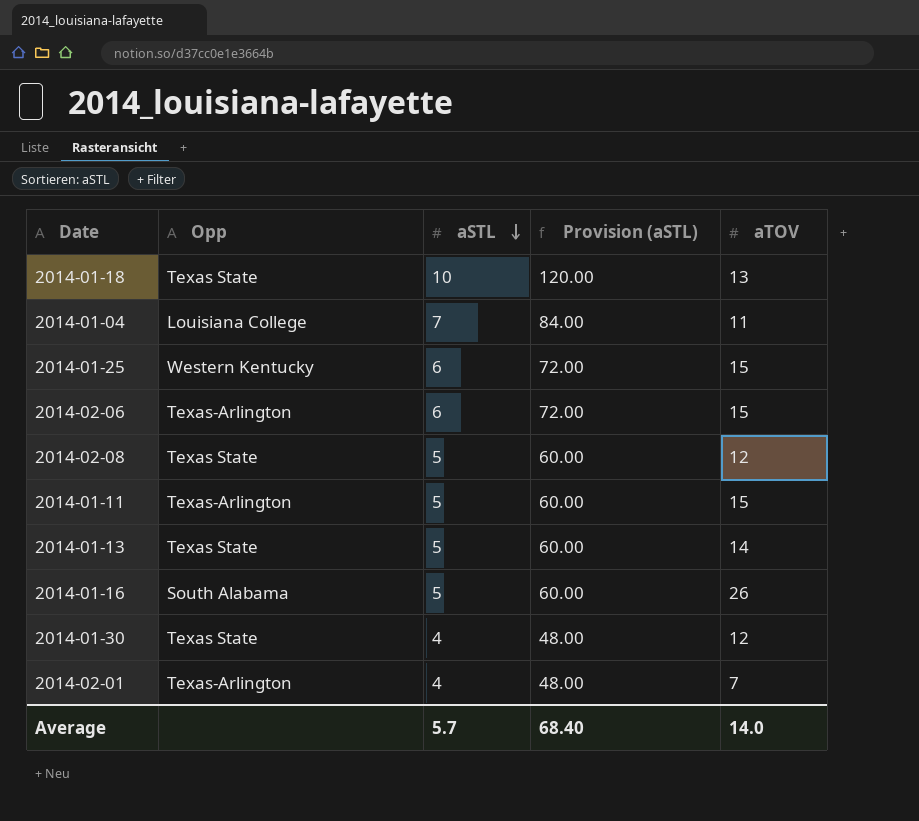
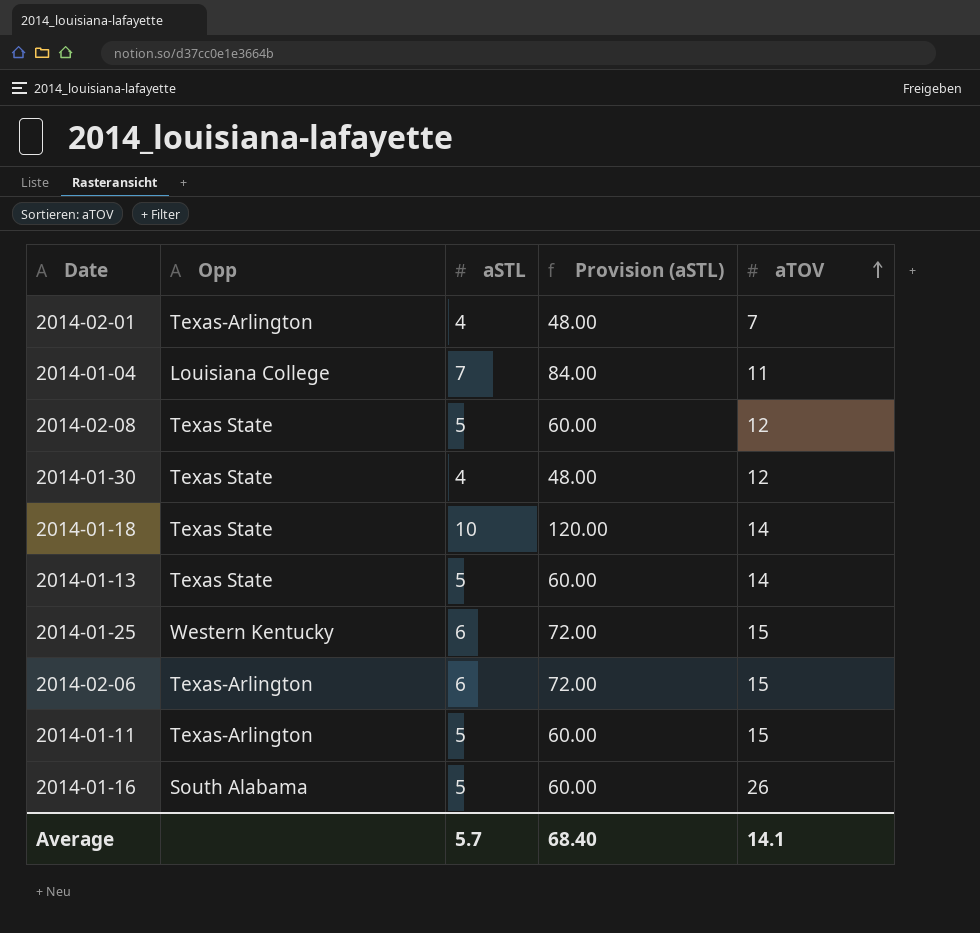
row order: aSTL descending -> aTOV ascending
2014-01-18 | aTOV: 13 -> 14
Average | aTOV: 14.0 -> 14.1

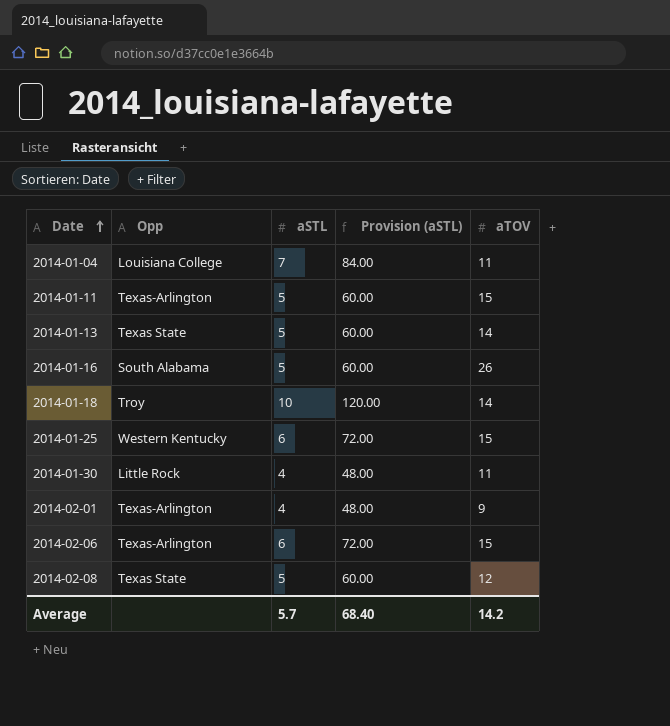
row order: aTOV ascending -> Date ascending
2014-01-18 | Opp: Texas State -> Troy
2014-01-30 | Opp: Texas State -> Little Rock
2014-01-30 | aTOV: 12 -> 11
2014-02-01 | aTOV: 7 -> 9
Average | aTOV: 14.1 -> 14.2

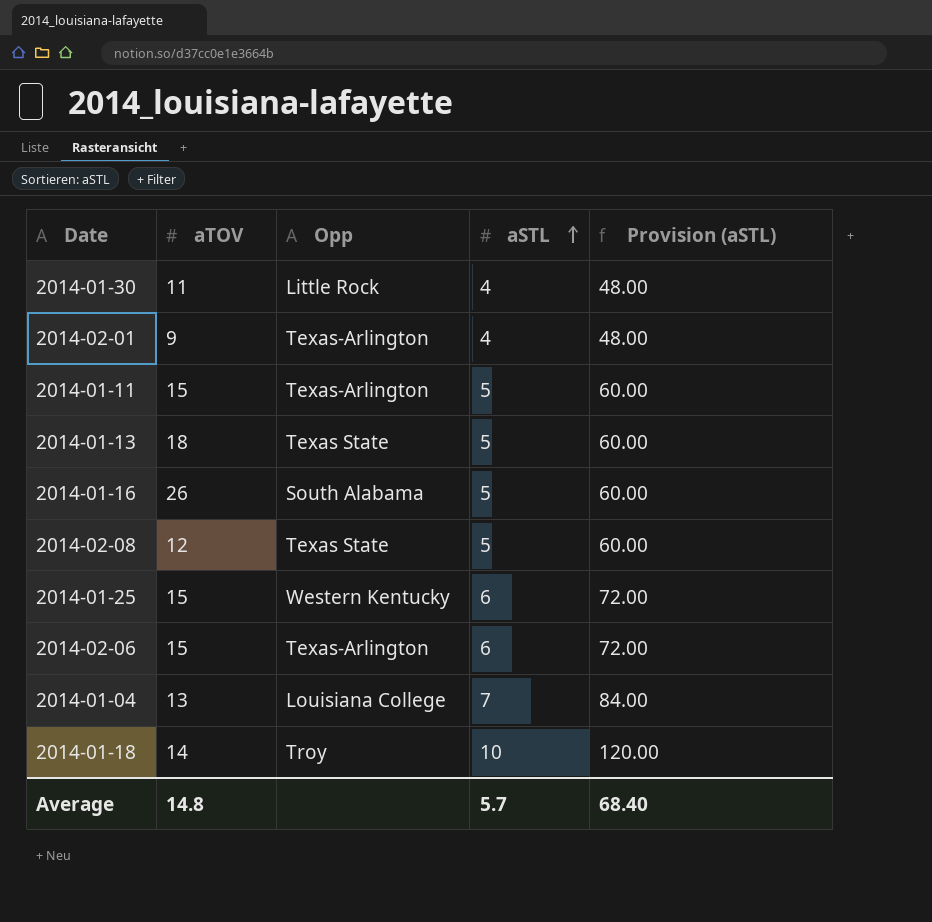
row order: Date ascending -> aSTL ascending
column aTOV | position: 5 -> 2
2014-01-13 | aTOV: 14 -> 18
2014-01-04 | aTOV: 11 -> 13
Average | aTOV: 14.2 -> 14.8

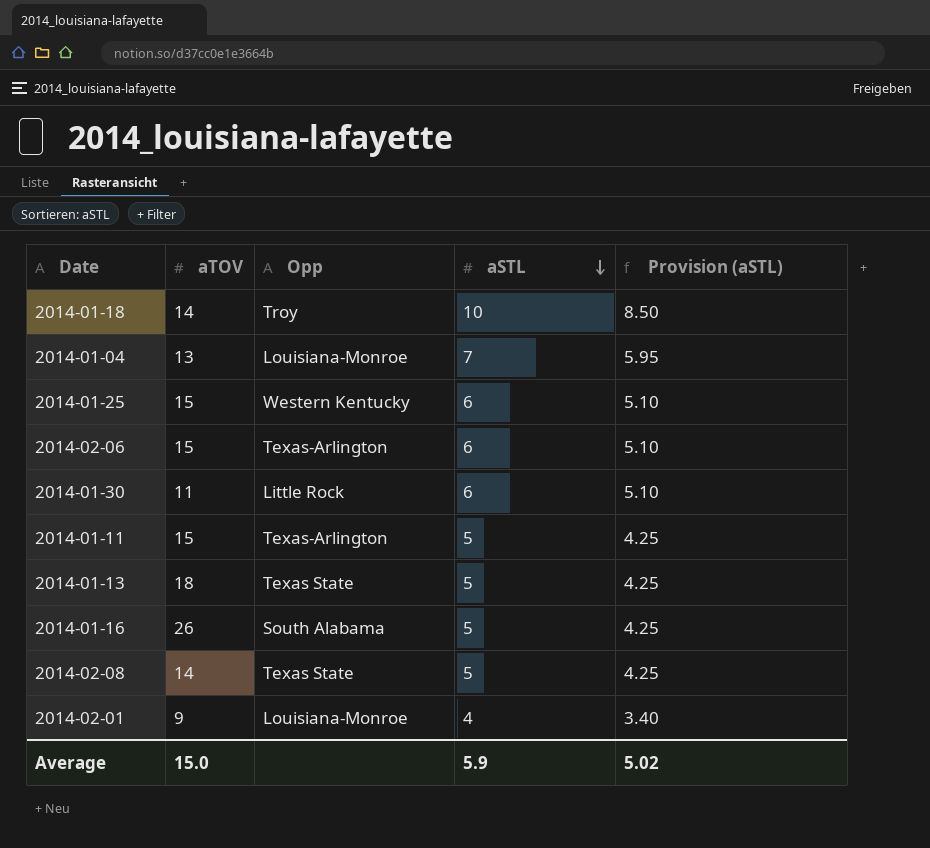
row order: aSTL ascending -> aSTL descending
column Provision (aSTL) | formula: [aSTL] * 12 -> [aSTL] * 0.85
2014-01-04 | Opp: Louisiana College -> Louisiana-Monroe
2014-01-30 | aSTL: 4 -> 6
2014-02-08 | aTOV: 12 -> 14
2014-02-01 | Opp: Texas-Arlington -> Louisiana-Monroe
Average | aTOV: 14.8 -> 15.0
Average | aSTL: 5.7 -> 5.9
Average | Provision (aSTL): 68.40 -> 5.02

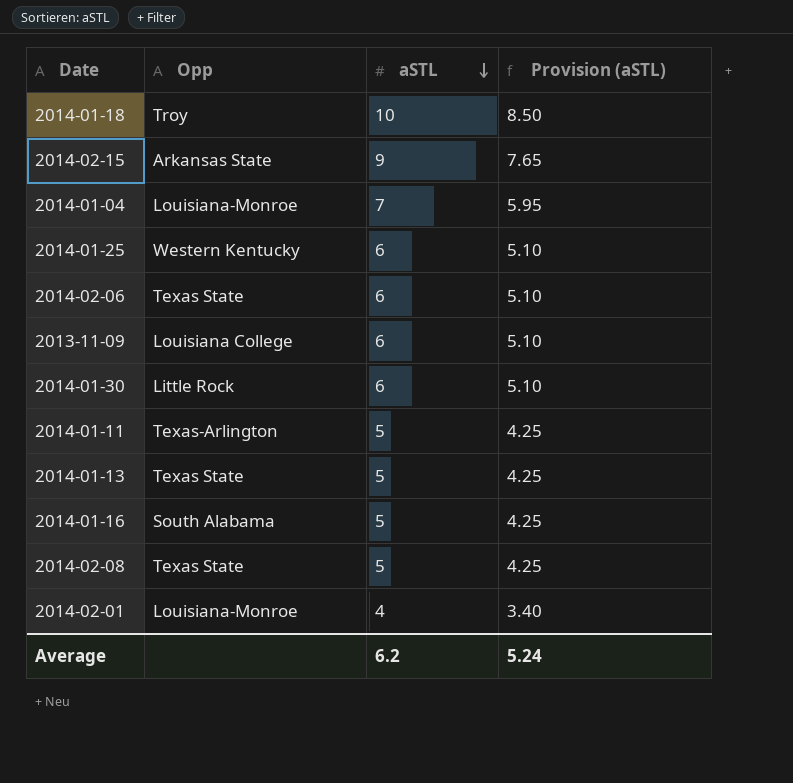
column aTOV | position: 2 -> none
row 2014-02-15: none -> Arkansas State | 9 | 7.65
2014-02-06 | Opp: Texas-Arlington -> Texas State
row 2013-11-09: none -> Louisiana College | 6 | 5.10
Average | aSTL: 5.9 -> 6.2
Average | Provision (aSTL): 5.02 -> 5.24

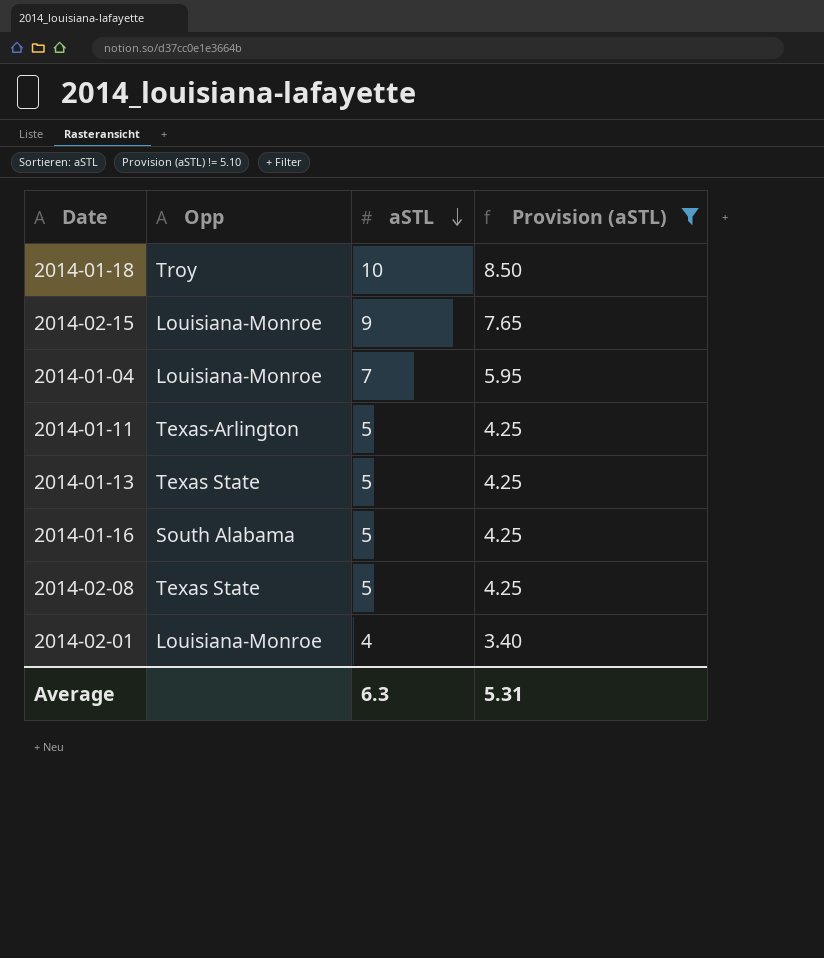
filter: none -> Provision (aSTL) != 5.10
2014-02-15 | Opp: Arkansas State -> Louisiana-Monroe
Average | aSTL: 6.2 -> 6.3
Average | Provision (aSTL): 5.24 -> 5.31

